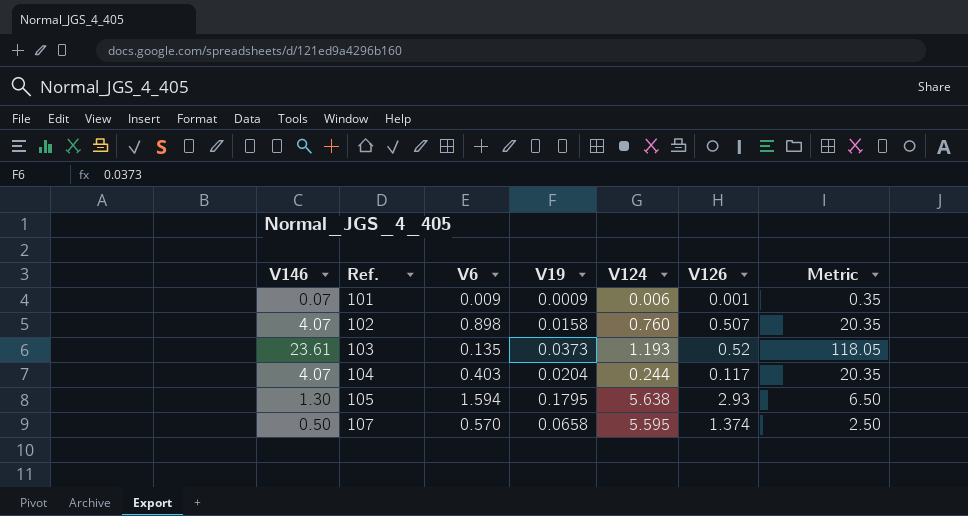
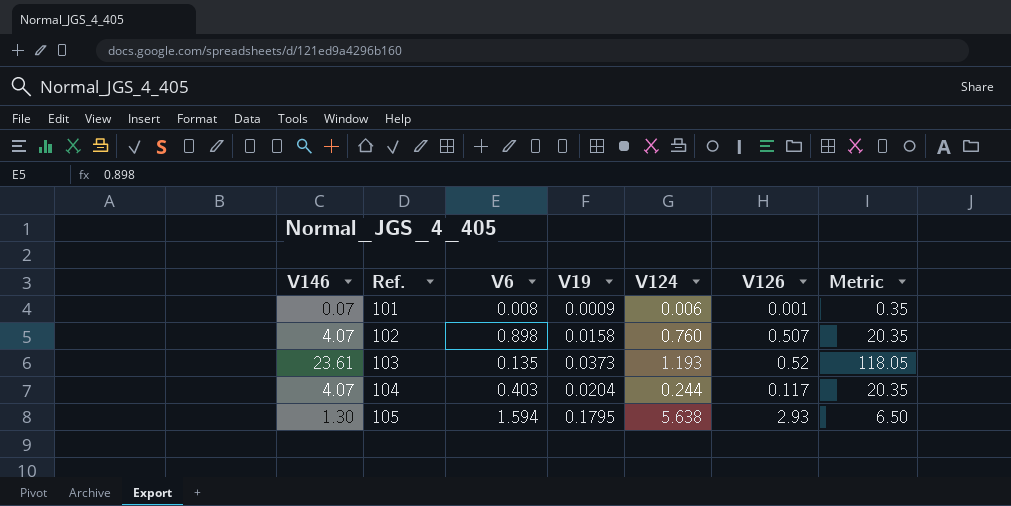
row 107: 0.50 | 0.570 | 0.0658 | 5.595 | 1.374 | 2.50 -> none
101 | V6: 0.009 -> 0.008

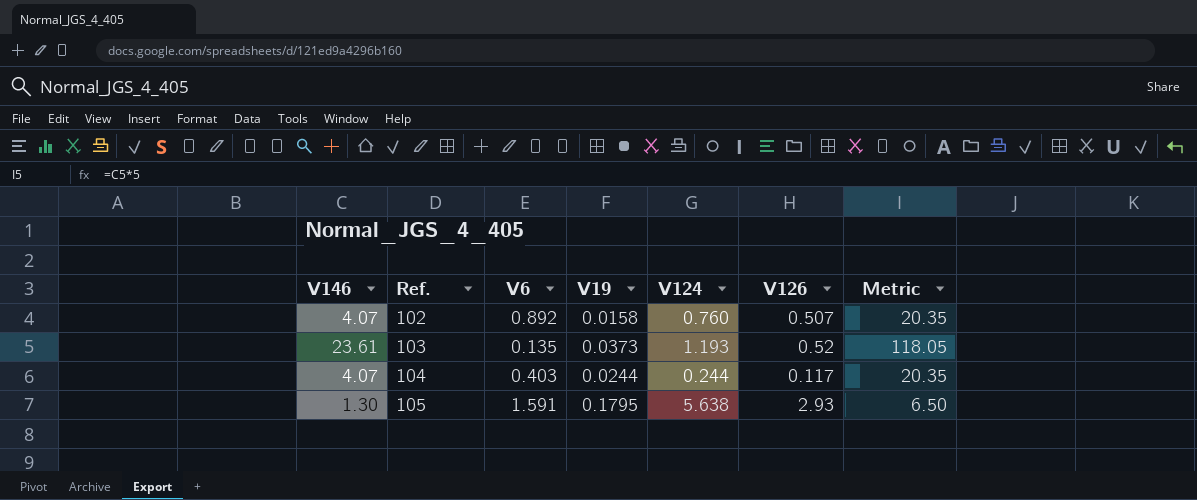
row 101: 0.07 | 0.008 | 0.0009 | 0.006 | 0.001 | 0.35 -> none
102 | V6: 0.898 -> 0.892
104 | V19: 0.0204 -> 0.0244
105 | V6: 1.594 -> 1.591

